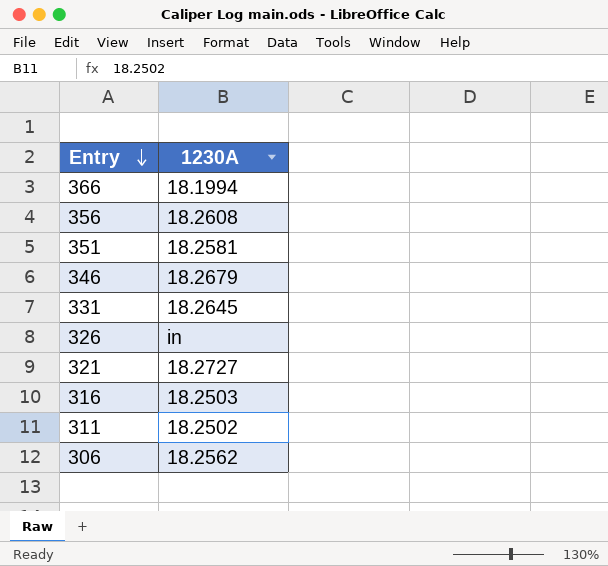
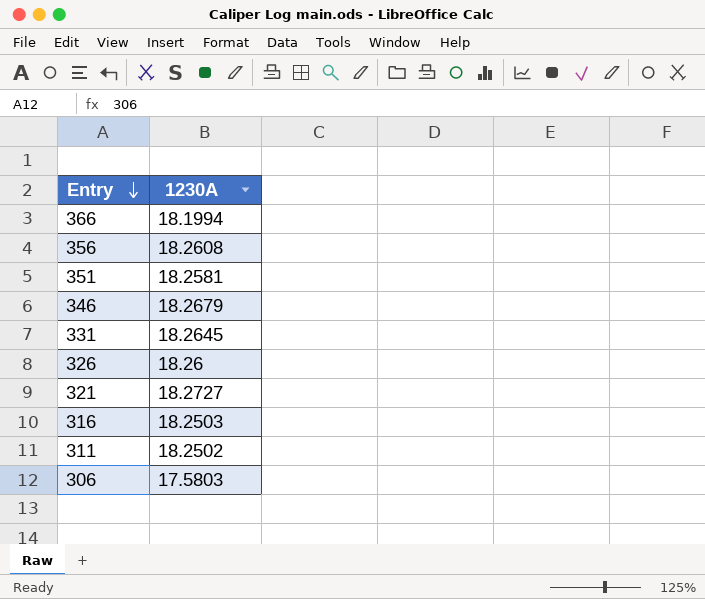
326 | 1230A: in -> 18.26
306 | 1230A: 18.2562 -> 17.5803

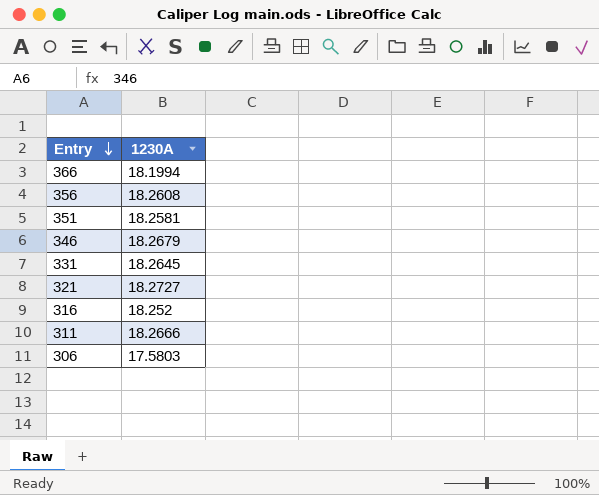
row 326: 18.26 -> none
316 | 1230A: 18.2503 -> 18.252
311 | 1230A: 18.2502 -> 18.2666

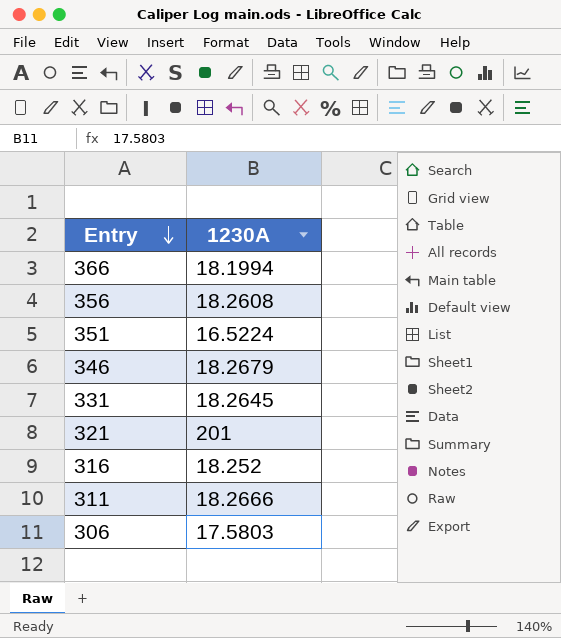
351 | 1230A: 18.2581 -> 16.5224
321 | 1230A: 18.2727 -> 201

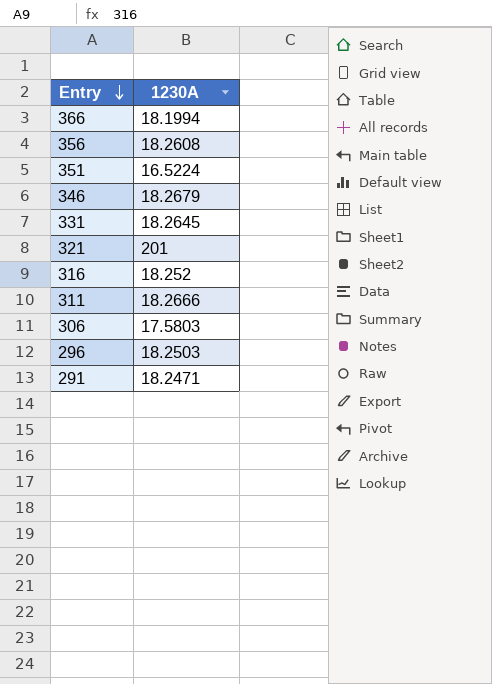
row 296: none -> 18.2503
row 291: none -> 18.2471

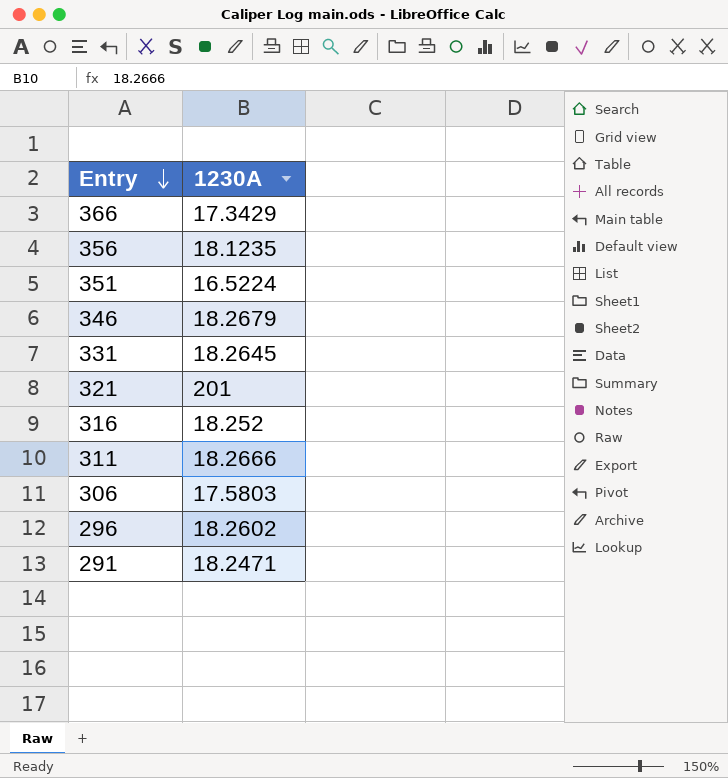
366 | 1230A: 18.1994 -> 17.3429
356 | 1230A: 18.2608 -> 18.1235
296 | 1230A: 18.2503 -> 18.2602

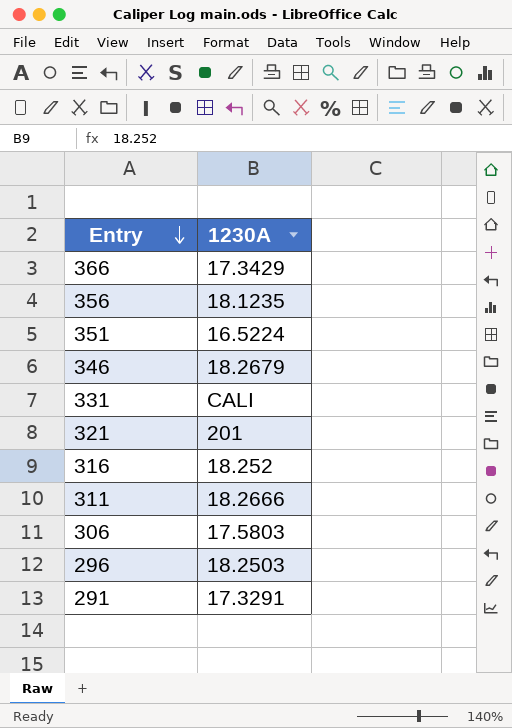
331 | 1230A: 18.2645 -> CALI
296 | 1230A: 18.2602 -> 18.2503
291 | 1230A: 18.2471 -> 17.3291

